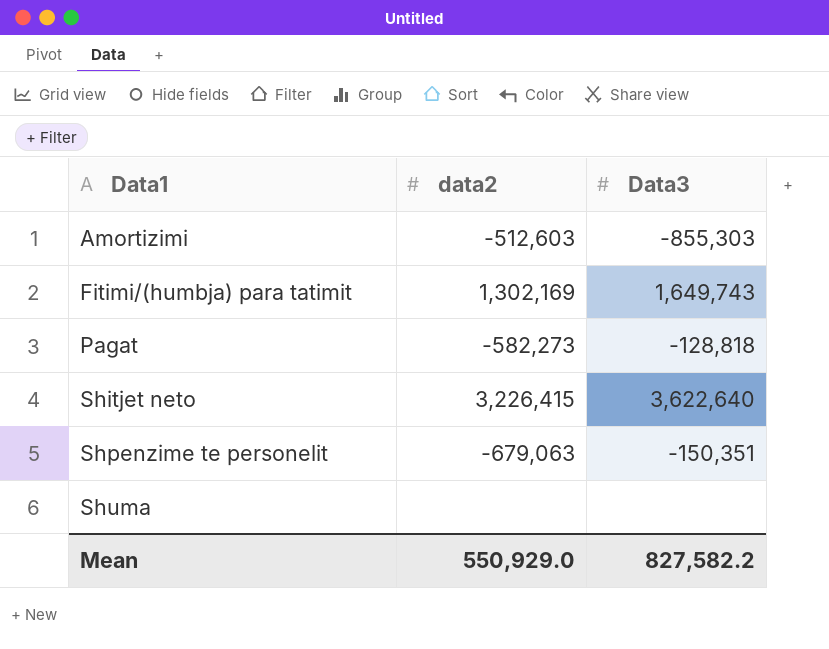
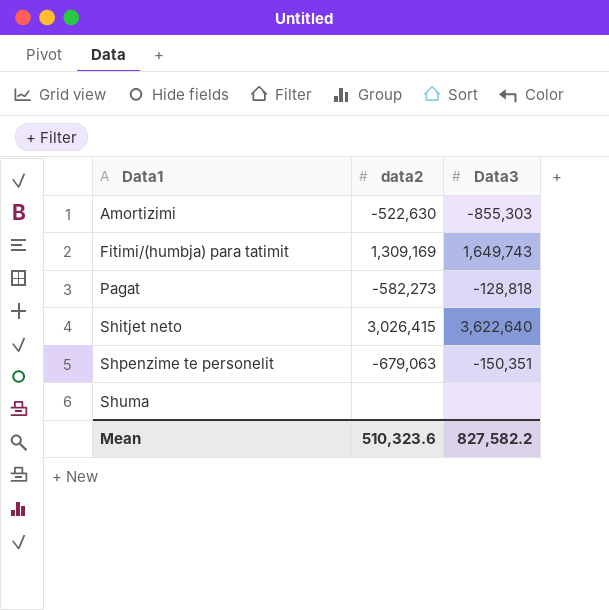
Amortizimi | data2: -512,603 -> -522,630
Fitimi/(humbja) para tatimit | data2: 1,302,169 -> 1,309,169
Shitjet neto | data2: 3,226,415 -> 3,026,415
Mean | data2: 550,929.0 -> 510,323.6

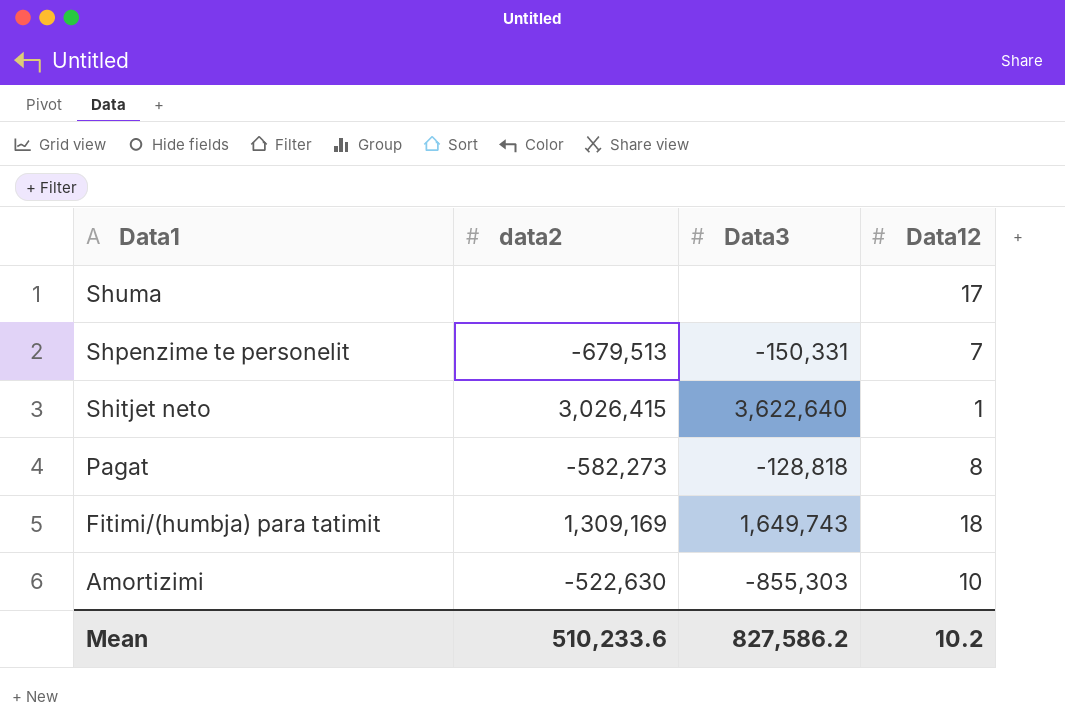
row order: Data1 ascending -> Data1 descending
column Data12 | position: none -> 4
Shpenzime te personelit | data2: -679,063 -> -679,513
Shpenzime te personelit | Data3: -150,351 -> -150,331
Mean | data2: 510,323.6 -> 510,233.6
Mean | Data3: 827,582.2 -> 827,586.2

